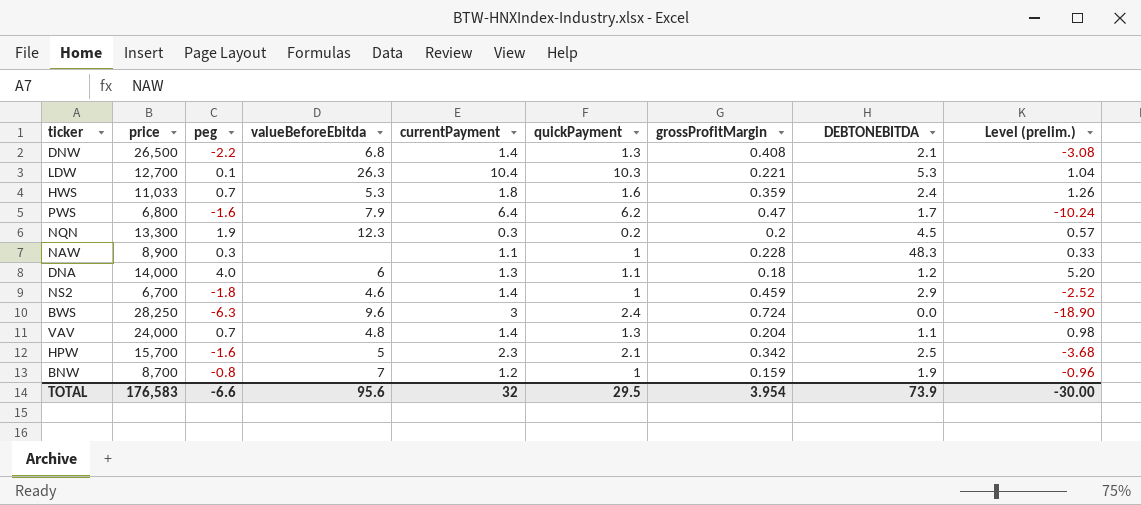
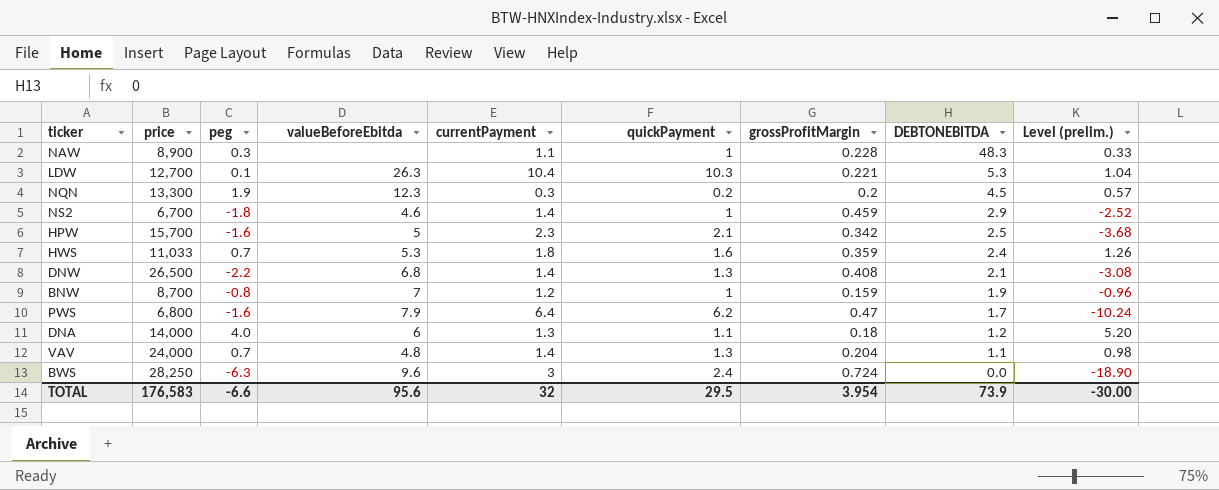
row order: none -> DEBTONEBITDA descending

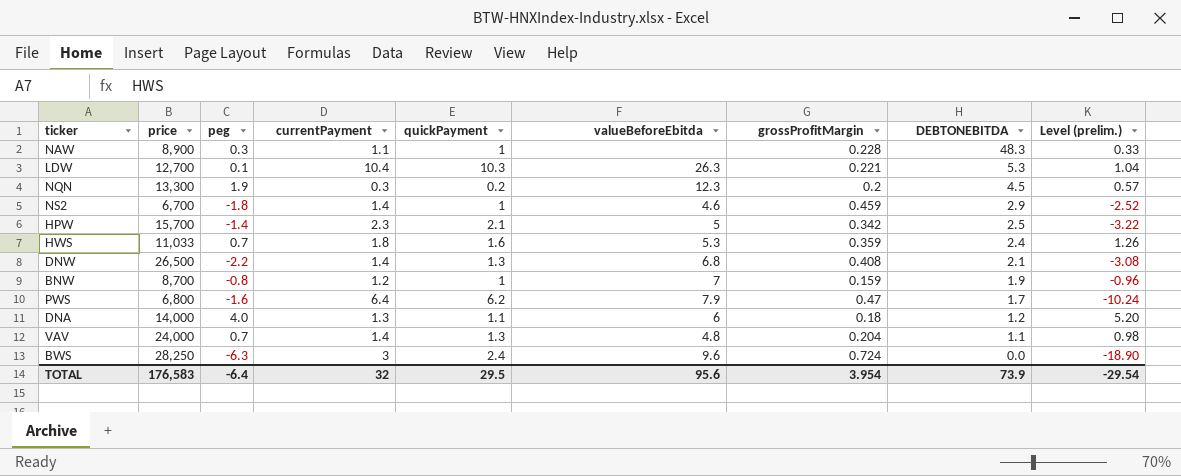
column valueBeforeEbitda | position: 4 -> 6
HPW | peg: -1.6 -> -1.4
HPW | Level (prelim.): -3.68 -> -3.22
TOTAL | peg: -6.6 -> -6.4
TOTAL | Level (prelim.): -30.00 -> -29.54

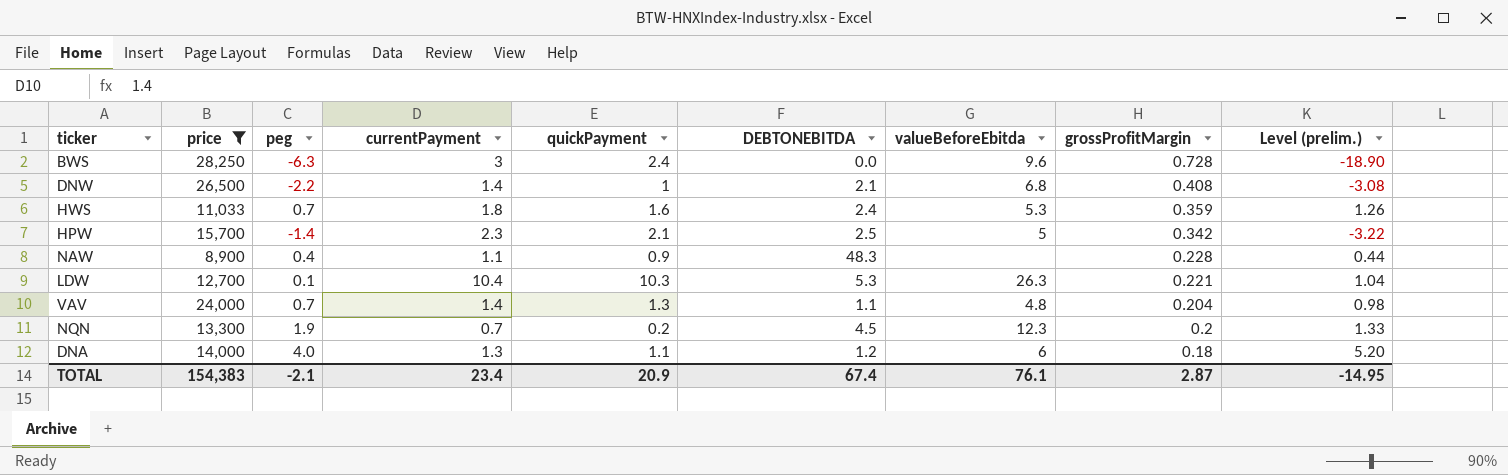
filter: none -> price >= 8,900
row order: DEBTONEBITDA descending -> grossProfitMargin descending
column DEBTONEBITDA | position: 8 -> 6
BWS | grossProfitMargin: 0.724 -> 0.728
DNW | quickPayment: 1.3 -> 1
NAW | peg: 0.3 -> 0.4
NAW | quickPayment: 1 -> 0.9
NAW | Level (prelim.): 0.33 -> 0.44
NQN | currentPayment: 0.3 -> 0.7
NQN | Level (prelim.): 0.57 -> 1.33
TOTAL | price: 176,583 -> 154,383
TOTAL | peg: -6.4 -> -2.1
TOTAL | currentPayment: 32 -> 23.4
TOTAL | quickPayment: 29.5 -> 20.9
TOTAL | DEBTONEBITDA: 73.9 -> 67.4
TOTAL | valueBeforeEbitda: 95.6 -> 76.1
TOTAL | grossProfitMargin: 3.954 -> 2.87
TOTAL | Level (prelim.): -29.54 -> -14.95

